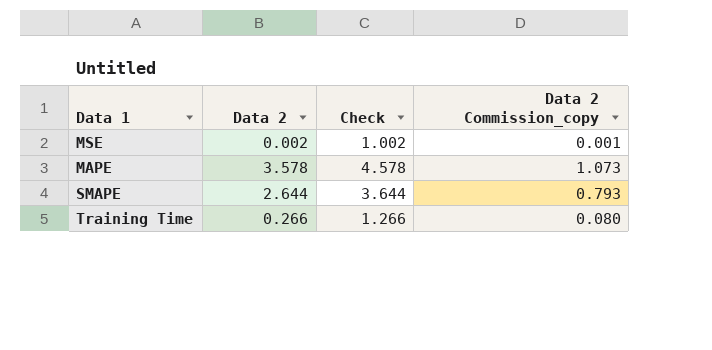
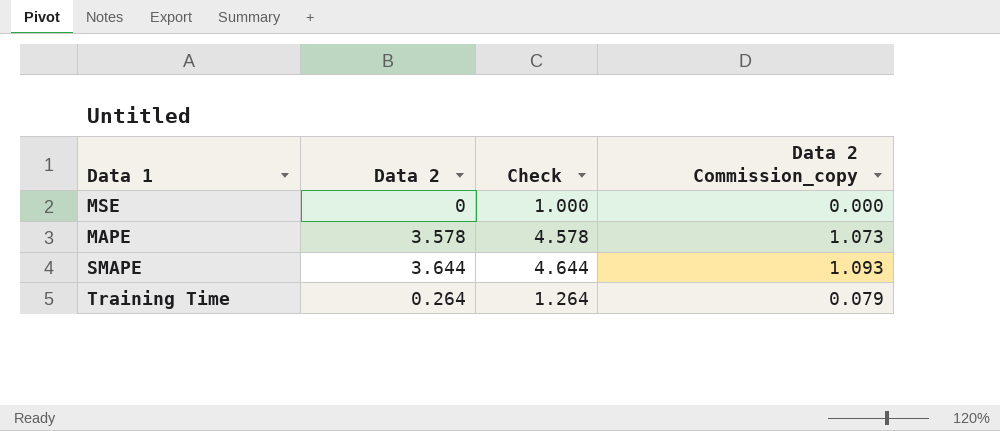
MSE | Data 2: 0.002 -> 0
MSE | Check: 1.002 -> 1.000
MSE | Data 2 Commission_copy: 0.001 -> 0.000
SMAPE | Data 2: 2.644 -> 3.644
SMAPE | Check: 3.644 -> 4.644
SMAPE | Data 2 Commission_copy: 0.793 -> 1.093
Training Time | Data 2: 0.266 -> 0.264
Training Time | Check: 1.266 -> 1.264
Training Time | Data 2 Commission_copy: 0.080 -> 0.079

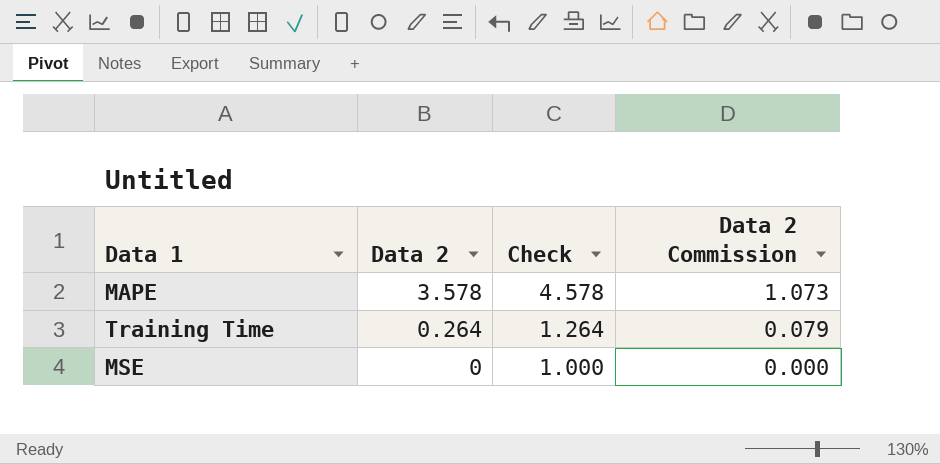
row order: none -> Data 2 descending
column name: Data 2 Commission_copy -> Data 2 Commission
row SMAPE: 3.644 | 4.644 | 1.093 -> none

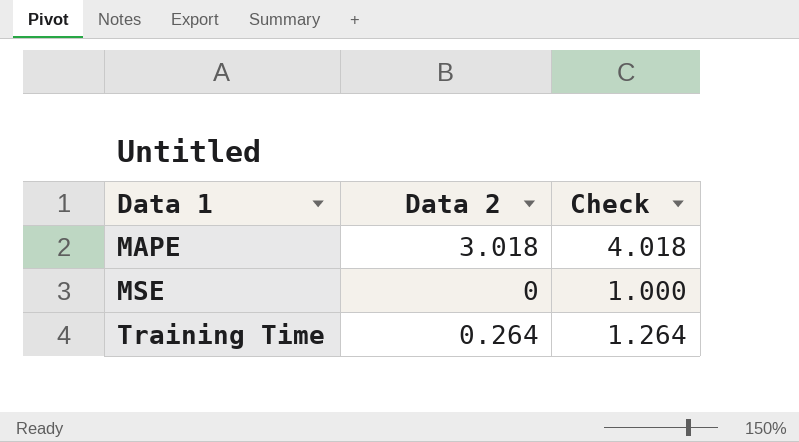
row order: Data 2 descending -> Data 1 ascending
column Data 2 Commission | formula: [Data 2] * 0.3 -> none
MAPE | Data 2: 3.578 -> 3.018
MAPE | Check: 4.578 -> 4.018

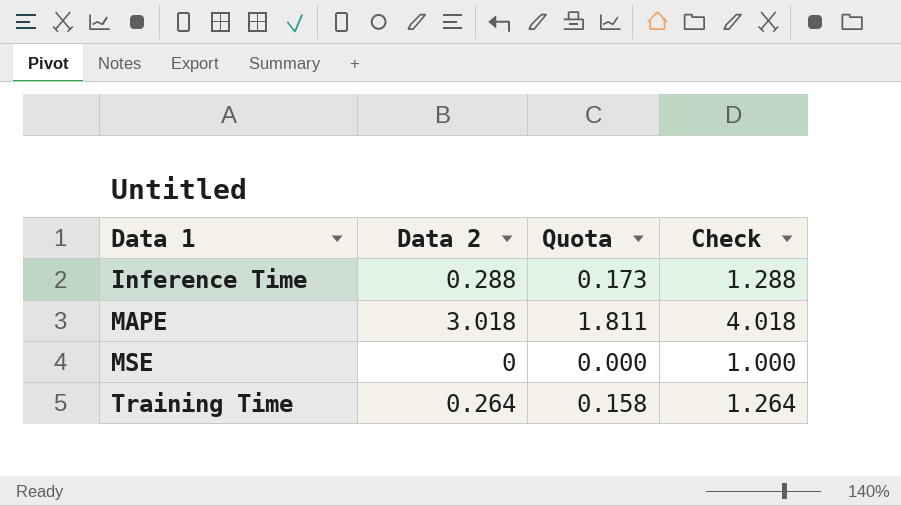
column Quota | formula: none -> [Data 2] * 0.6
row Inference Time: none -> 0.288 | 0.173 | 1.288

